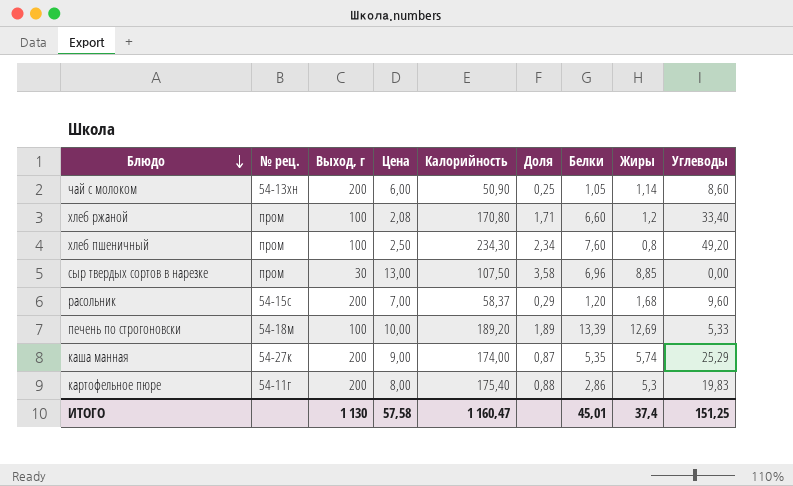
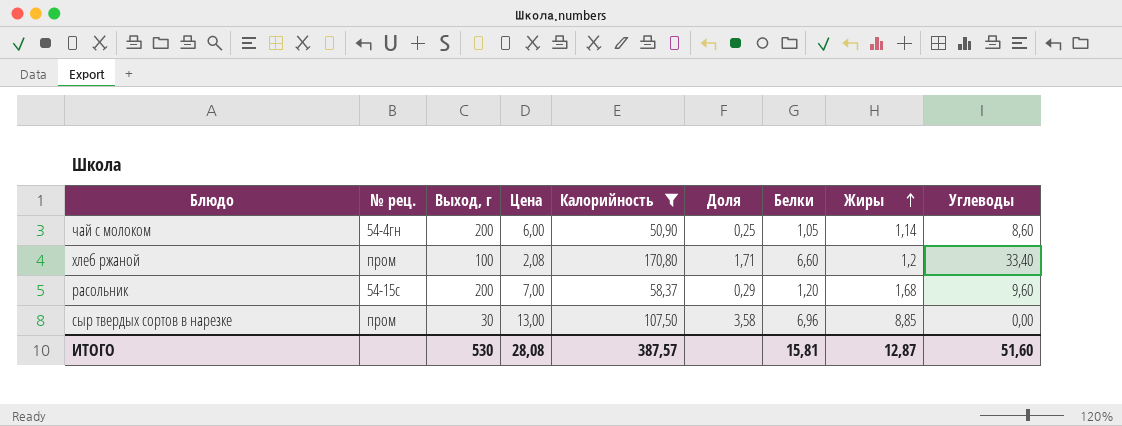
filter: none -> Калорийность <= 170,80
row order: Блюдо descending -> Жиры ascending
чай с молоком | № рец.: 54-13хн -> 54-4гн
ИТОГО | Выход, г: 1 130 -> 530
ИТОГО | Цена: 57,58 -> 28,08
ИТОГО | Калорийность: 1 160,47 -> 387,57
ИТОГО | Белки: 45,01 -> 15,81
ИТОГО | Жиры: 37,4 -> 12,87
ИТОГО | Углеводы: 151,25 -> 51,60

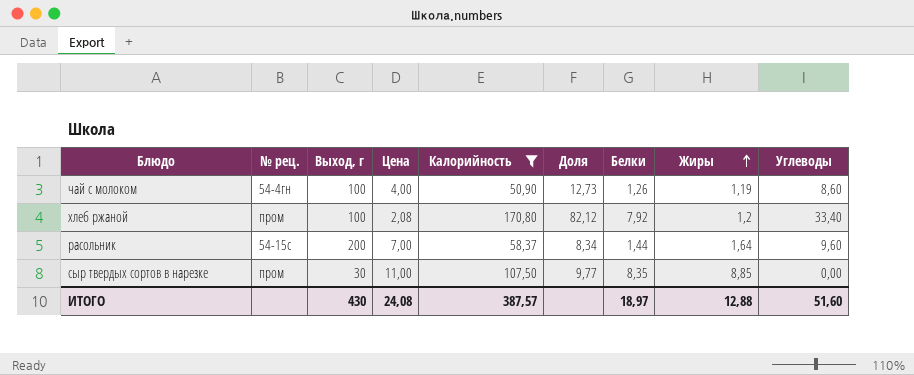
column Доля | formula: [Калорийность] / [Выход, г] -> [Калорийность] / [Цена]
чай с молоком | Выход, г: 200 -> 100
чай с молоком | Цена: 6,00 -> 4,00
чай с молоком | Белки: 1,05 -> 1,26
чай с молоком | Жиры: 1,14 -> 1,19
хлеб ржаной | Белки: 6,60 -> 7,92
расольник | Белки: 1,20 -> 1,44
расольник | Жиры: 1,68 -> 1,64
сыр твердых сортов в нарезке | Цена: 13,00 -> 11,00
сыр твердых сортов в нарезке | Белки: 6,96 -> 8,35
ИТОГО | Выход, г: 530 -> 430
ИТОГО | Цена: 28,08 -> 24,08
ИТОГО | Белки: 15,81 -> 18,97
ИТОГО | Жиры: 12,87 -> 12,88

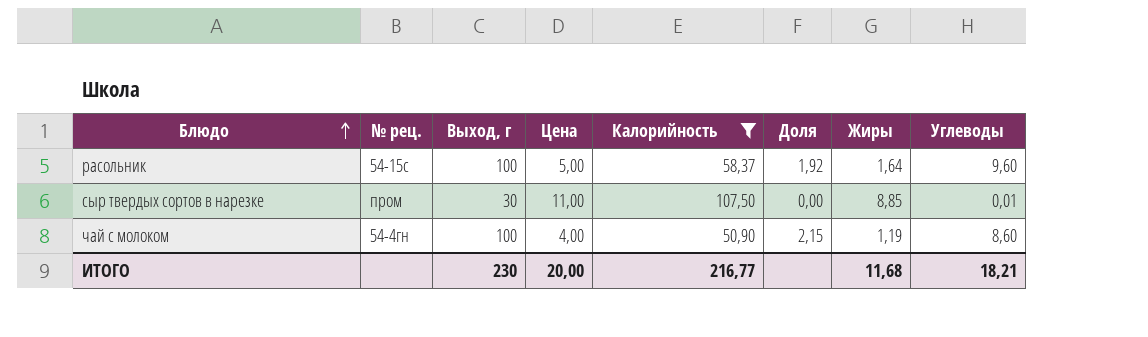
row order: Жиры ascending -> Блюдо ascending
column Белки | position: 7 -> none
column Доля | formula: [Калорийность] / [Цена] -> [Углеводы] / [Цена]
row хлеб ржаной: пром | 100 | 2,08 | 170,80 | 82,12 | 7,92 | 1,2 | 33,40 -> none
расольник | Выход, г: 200 -> 100
расольник | Цена: 7,00 -> 5,00
сыр твердых сортов в нарезке | Углеводы: 0,00 -> 0,01
ИТОГО | Выход, г: 430 -> 230
ИТОГО | Цена: 24,08 -> 20,00
ИТОГО | Калорийность: 387,57 -> 216,77
ИТОГО | Жиры: 12,88 -> 11,68
ИТОГО | Углеводы: 51,60 -> 18,21

